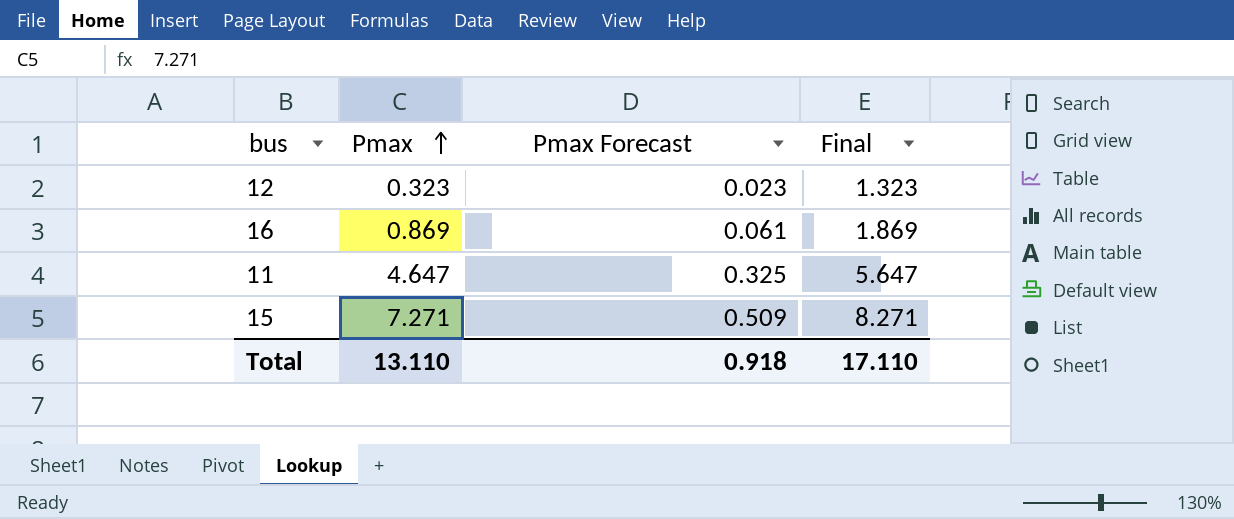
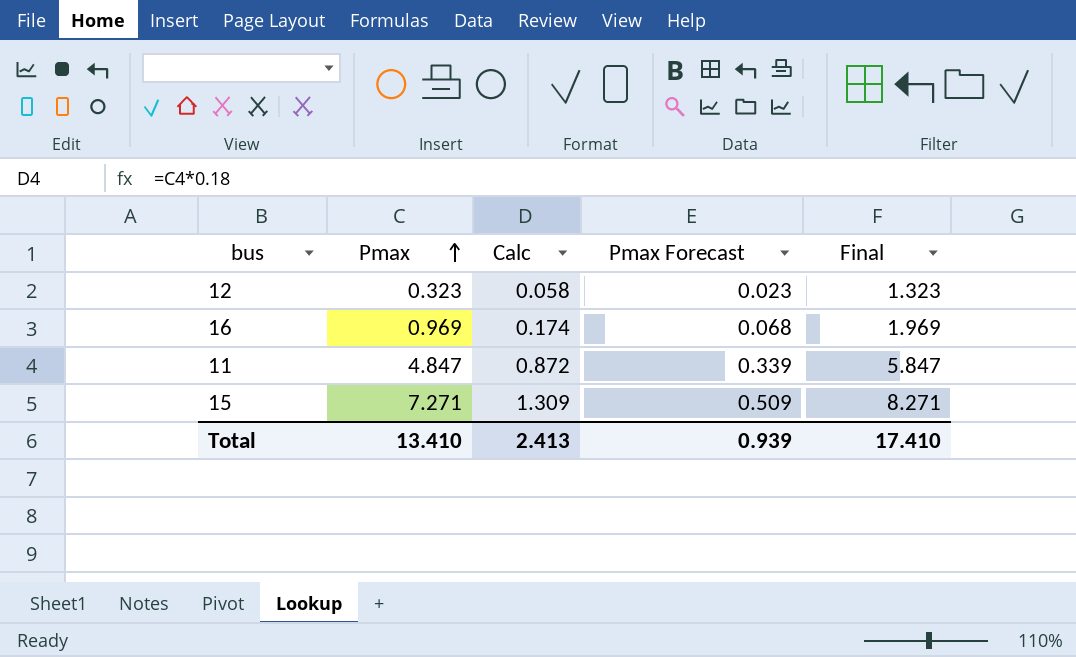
column Calc | formula: none -> [Pmax] * 0.18
16 | Pmax: 0.869 -> 0.969
16 | Pmax Forecast: 0.061 -> 0.068
16 | Final: 1.869 -> 1.969
11 | Pmax: 4.647 -> 4.847
11 | Pmax Forecast: 0.325 -> 0.339
11 | Final: 5.647 -> 5.847
Total | Pmax: 13.110 -> 13.410
Total | Pmax Forecast: 0.918 -> 0.939
Total | Final: 17.110 -> 17.410

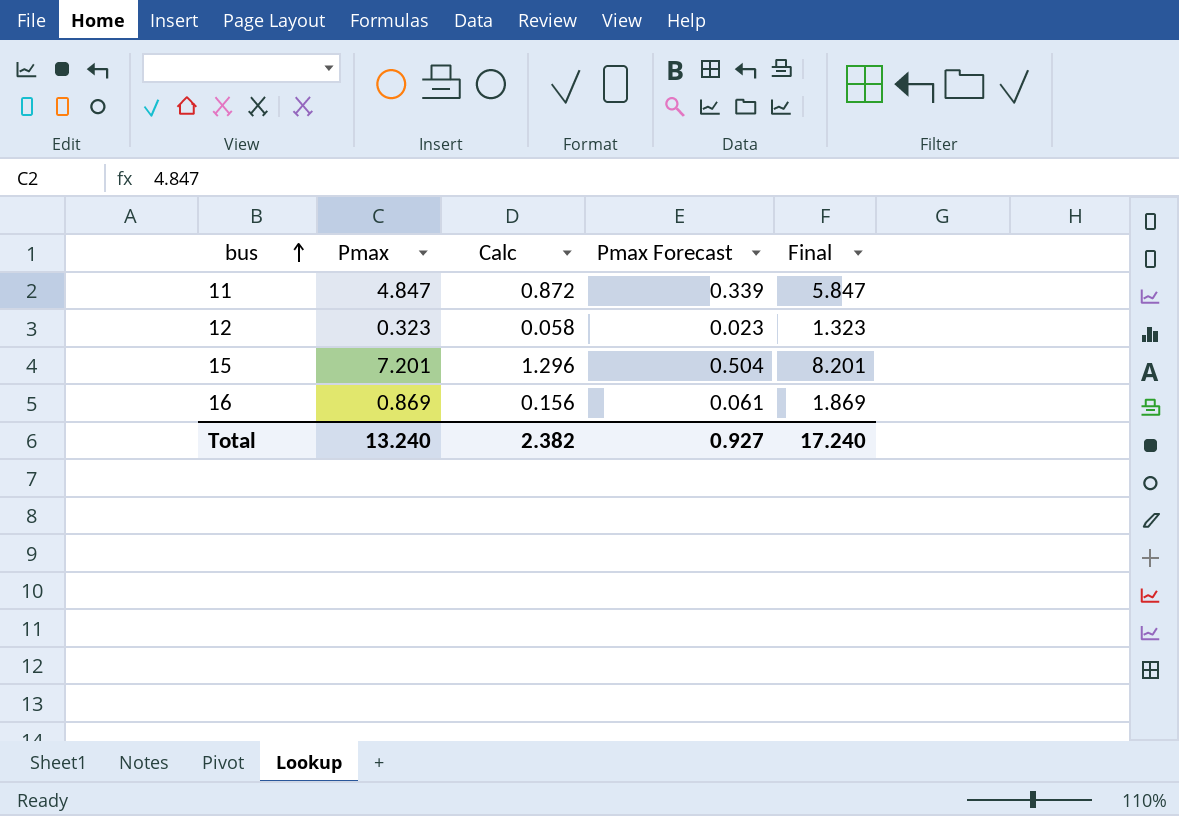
row order: Pmax ascending -> bus ascending
15 | Pmax: 7.271 -> 7.201
15 | Calc: 1.309 -> 1.296
15 | Pmax Forecast: 0.509 -> 0.504
15 | Final: 8.271 -> 8.201
16 | Pmax: 0.969 -> 0.869
16 | Calc: 0.174 -> 0.156
16 | Pmax Forecast: 0.068 -> 0.061
16 | Final: 1.969 -> 1.869
Total | Pmax: 13.410 -> 13.240
Total | Calc: 2.413 -> 2.382
Total | Pmax Forecast: 0.939 -> 0.927
Total | Final: 17.410 -> 17.240

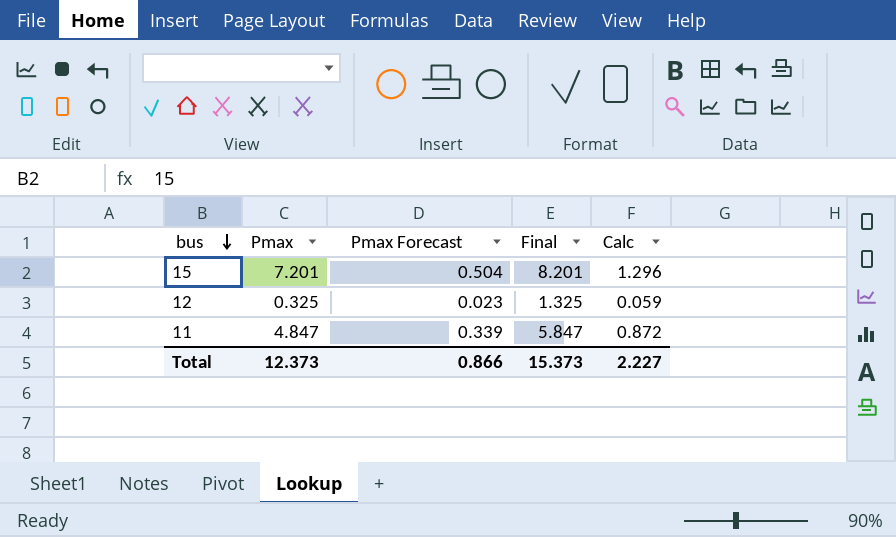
row order: bus ascending -> bus descending
column Calc | position: 3 -> 5
row 16: 0.869 | 0.156 | 0.061 | 1.869 -> none
12 | Pmax: 0.323 -> 0.325
12 | Final: 1.323 -> 1.325
12 | Calc: 0.058 -> 0.059
Total | Pmax: 13.240 -> 12.373
Total | Pmax Forecast: 0.927 -> 0.866
Total | Final: 17.240 -> 15.373
Total | Calc: 2.382 -> 2.227

